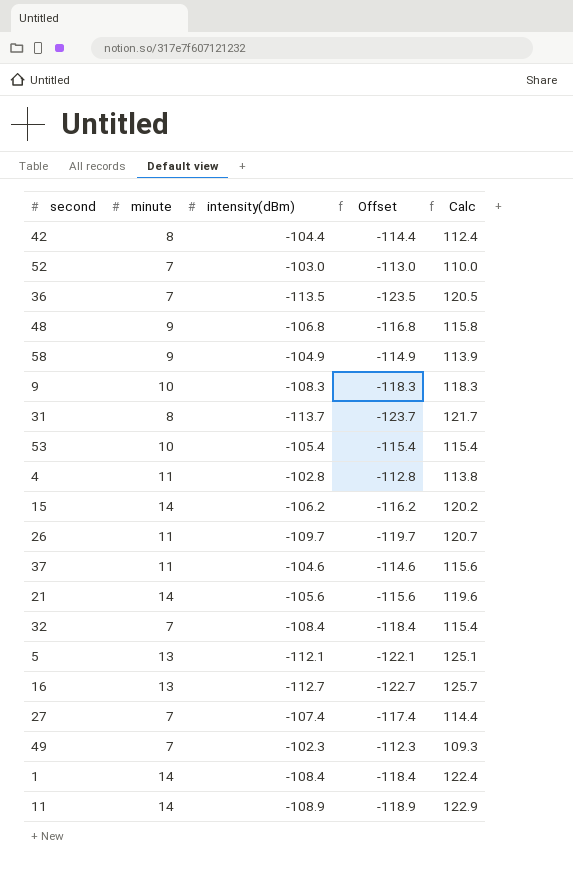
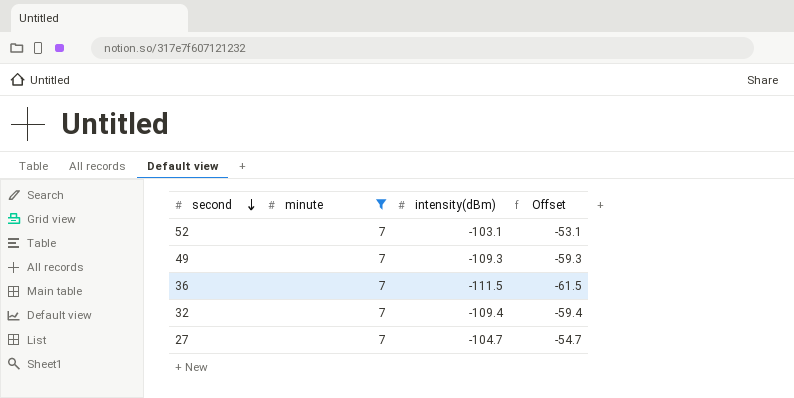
filter: none -> minute = 7
row order: none -> second descending
column Calc | formula: [minute] - [intensity(dBm)] -> none
column Offset | formula: [intensity(dBm)] - 10 -> [intensity(dBm)] + 50
52 | intensity(dBm): -103.0 -> -103.1
49 | intensity(dBm): -102.3 -> -109.3
36 | intensity(dBm): -113.5 -> -111.5
32 | intensity(dBm): -108.4 -> -109.4
27 | intensity(dBm): -107.4 -> -104.7

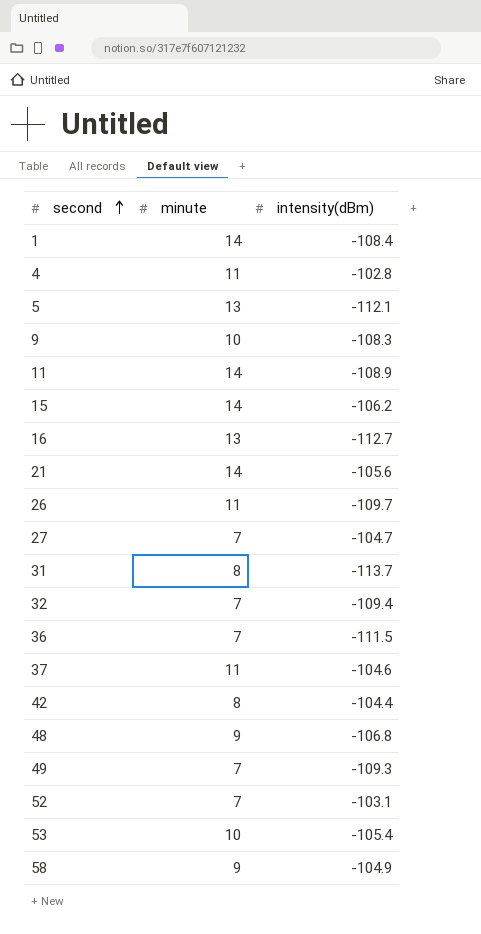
filter: minute = 7 -> none
row order: second descending -> second ascending
column Offset | formula: [intensity(dBm)] + 50 -> none

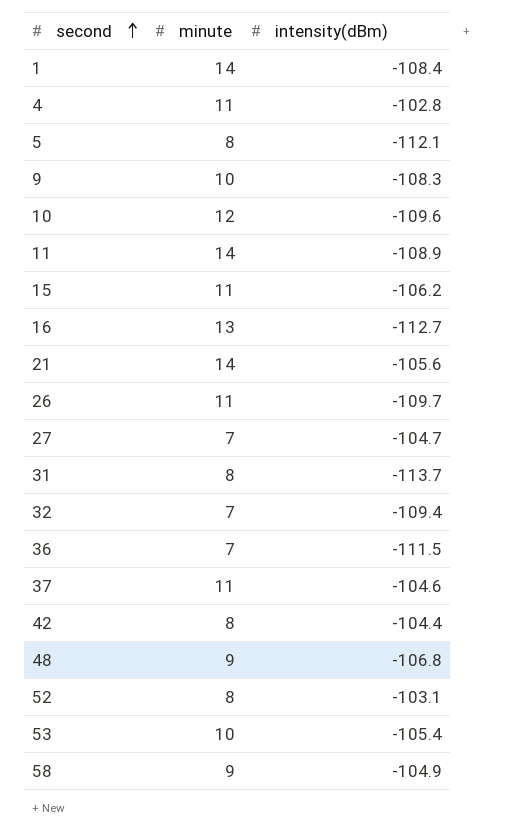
row 49: 7 | -109.3 -> none
5 | minute: 13 -> 8
row 10: none -> 12 | -109.6
15 | minute: 14 -> 11
52 | minute: 7 -> 8

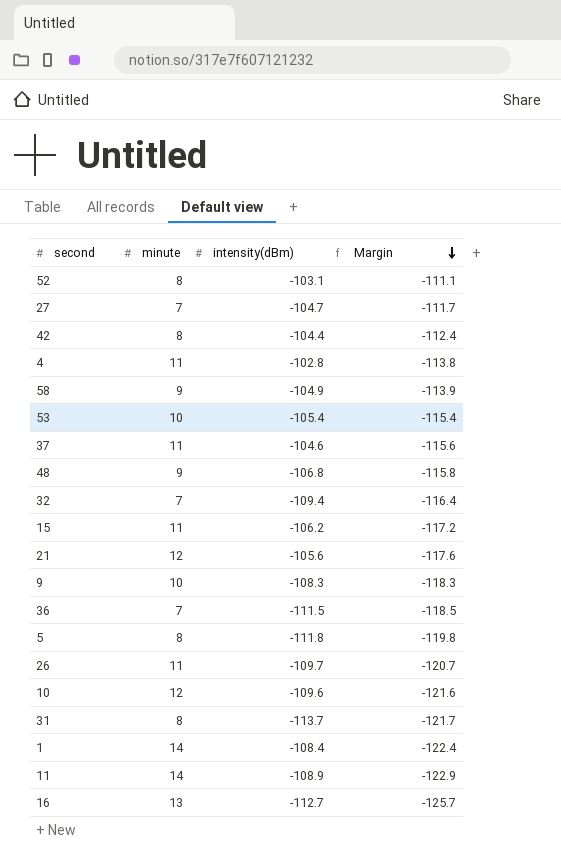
row order: second ascending -> Margin descending
column Margin | formula: none -> [intensity(dBm)] - [minute]
21 | minute: 14 -> 12
5 | intensity(dBm): -112.1 -> -111.8

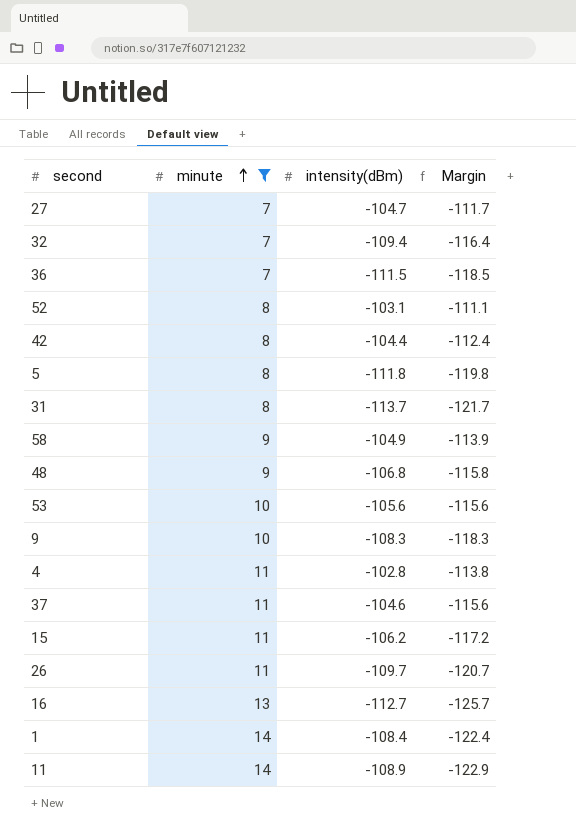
filter: none -> minute != 12
row order: Margin descending -> minute ascending
53 | intensity(dBm): -105.4 -> -105.6
53 | Margin: -115.4 -> -115.6

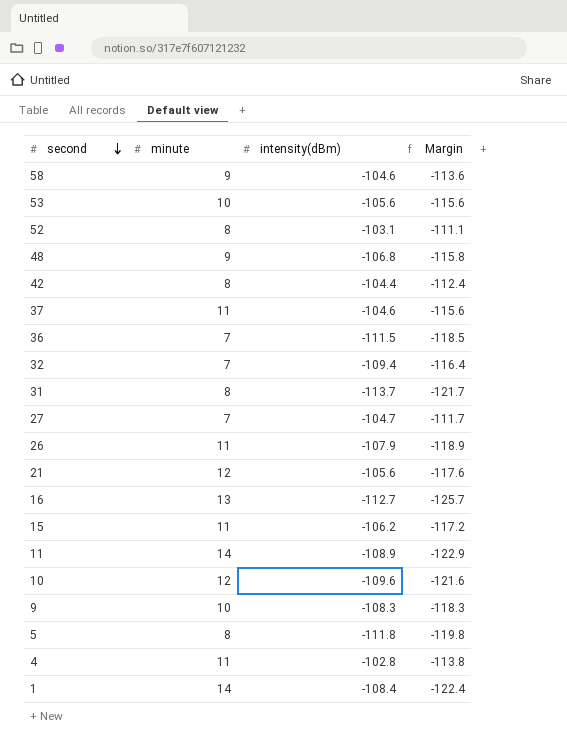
filter: minute != 12 -> none
row order: minute ascending -> second descending
58 | intensity(dBm): -104.9 -> -104.6
58 | Margin: -113.9 -> -113.6
26 | intensity(dBm): -109.7 -> -107.9
26 | Margin: -120.7 -> -118.9

